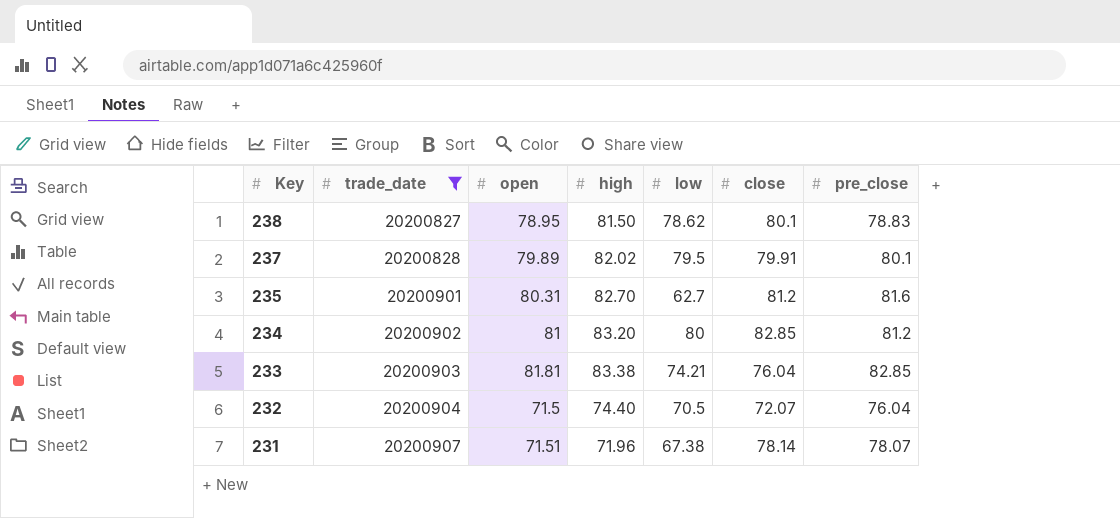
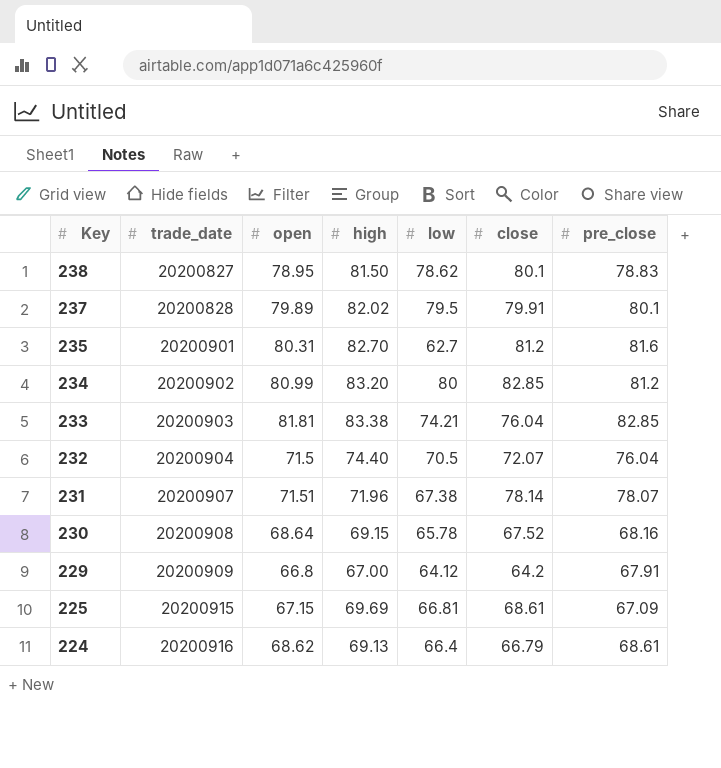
filter: trade_date <= 20200907 -> none
234 | open: 81 -> 80.99

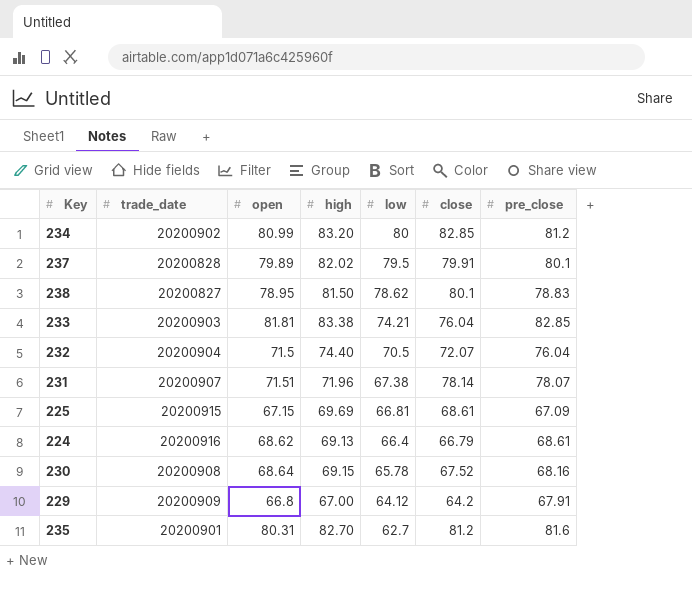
row order: Key descending -> low descending

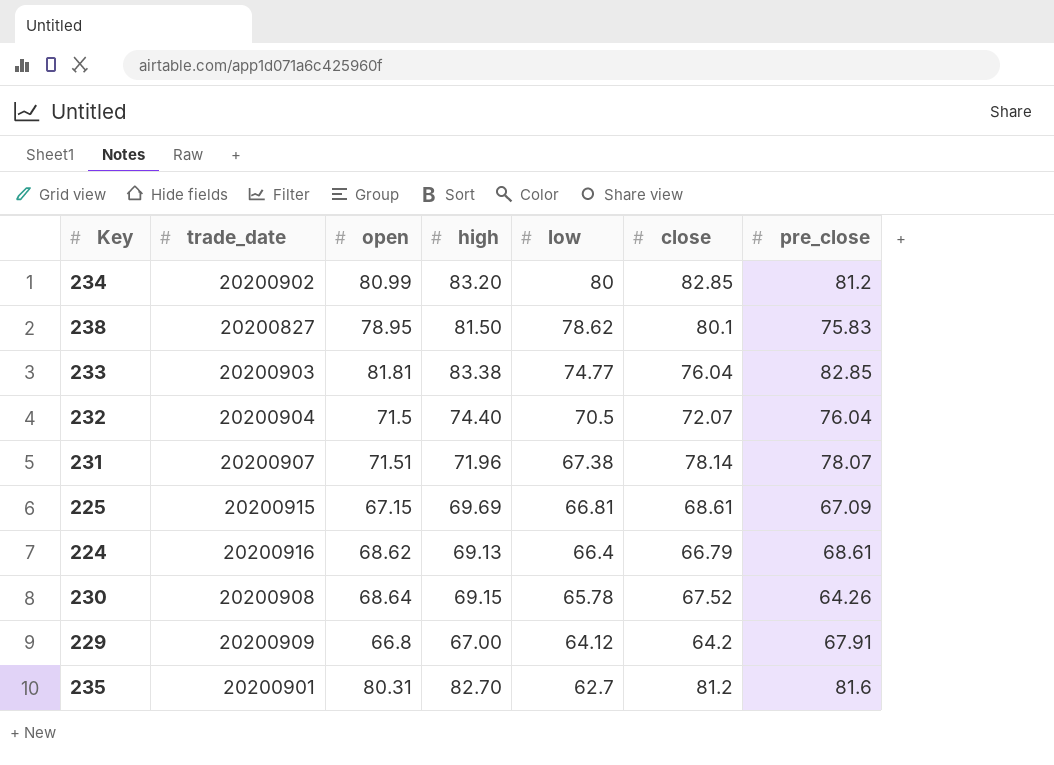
row 237: 20200828 | 79.89 | 82.02 | 79.5 | 79.91 | 80.1 -> none
238 | pre_close: 78.83 -> 75.83
233 | low: 74.21 -> 74.77
230 | pre_close: 68.16 -> 64.26

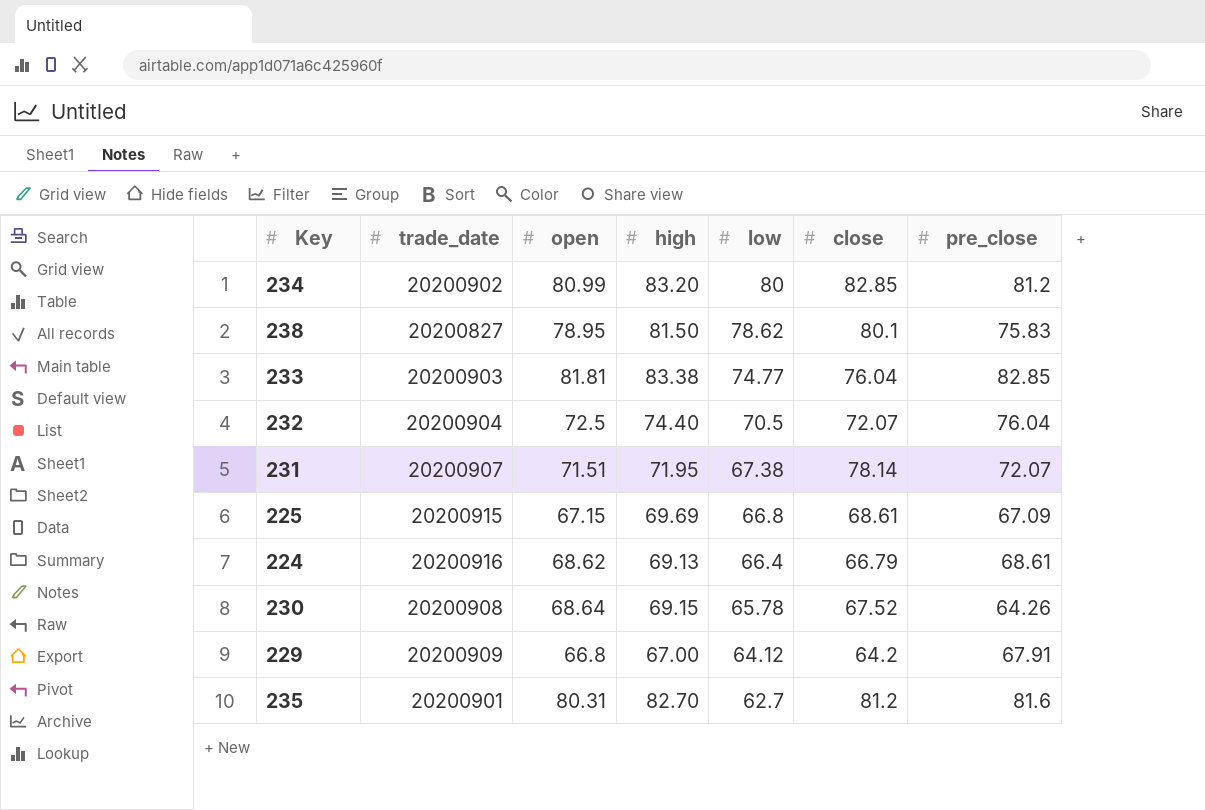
232 | open: 71.5 -> 72.5
231 | high: 71.96 -> 71.95
231 | pre_close: 78.07 -> 72.07
225 | low: 66.81 -> 66.8

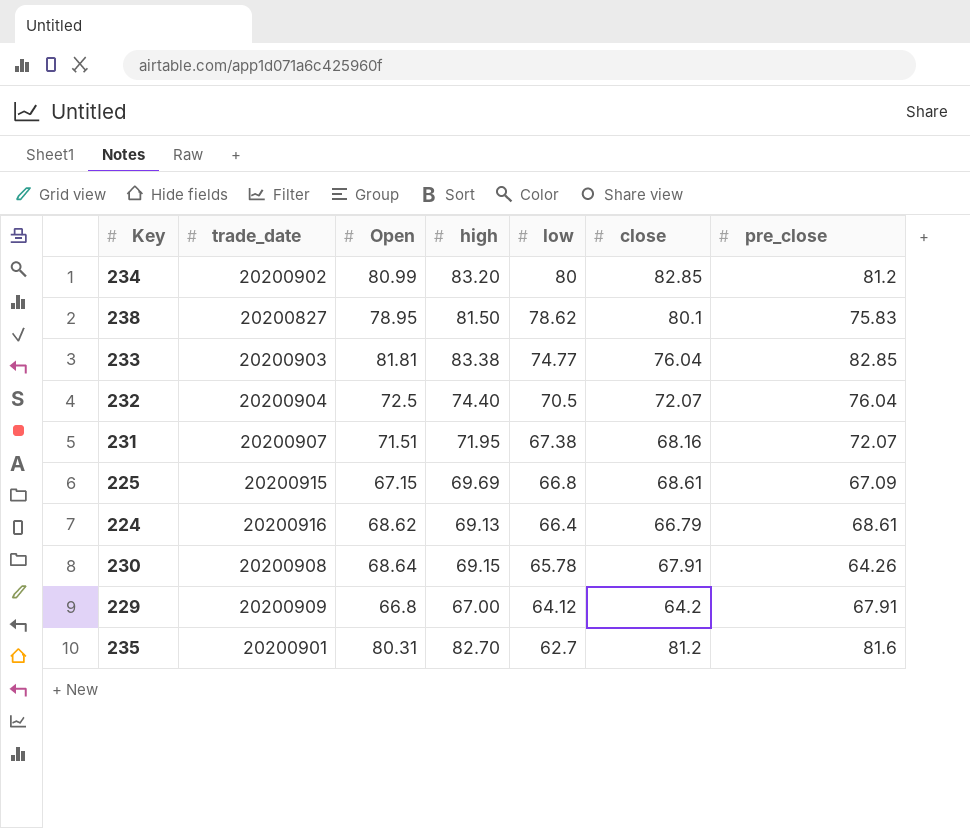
column name: open -> Open
231 | close: 78.14 -> 68.16
230 | close: 67.52 -> 67.91

